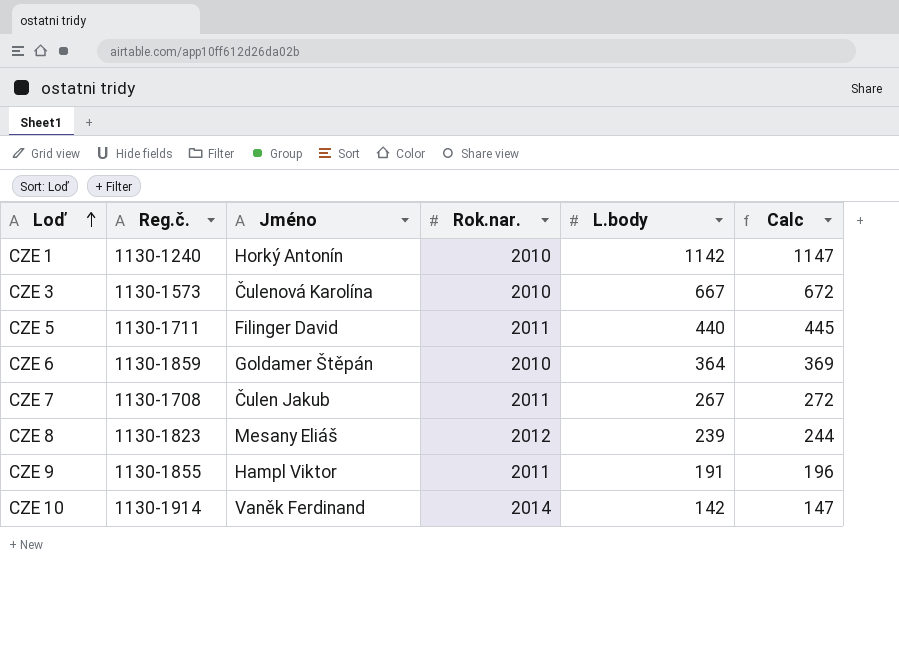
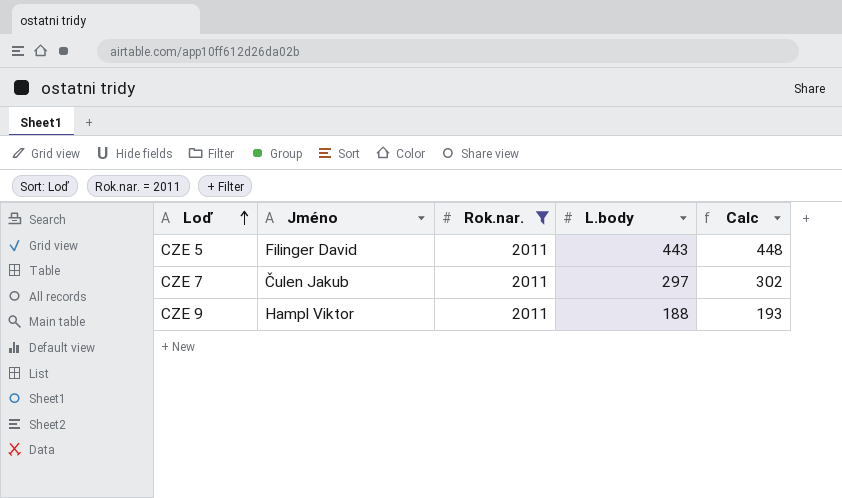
filter: none -> Rok.nar. = 2011
column Reg.č. | position: 2 -> none
CZE 5 | L.body: 440 -> 443
CZE 5 | Calc: 445 -> 448
CZE 7 | L.body: 267 -> 297
CZE 7 | Calc: 272 -> 302
CZE 9 | L.body: 191 -> 188
CZE 9 | Calc: 196 -> 193

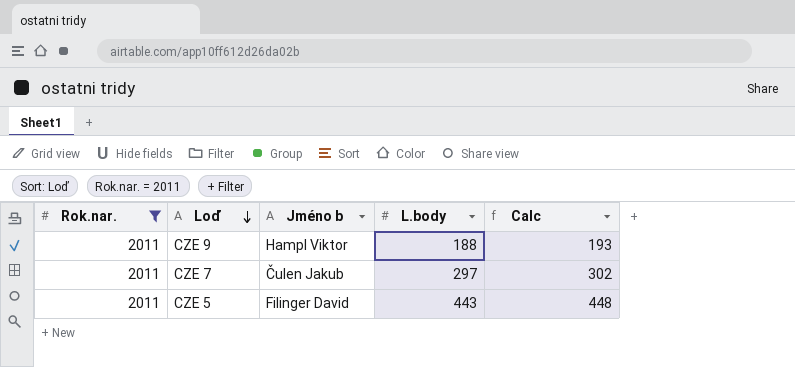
row order: Loď ascending -> Loď descending
column Rok.nar. | position: 3 -> 1
column name: Jméno -> Jméno b

